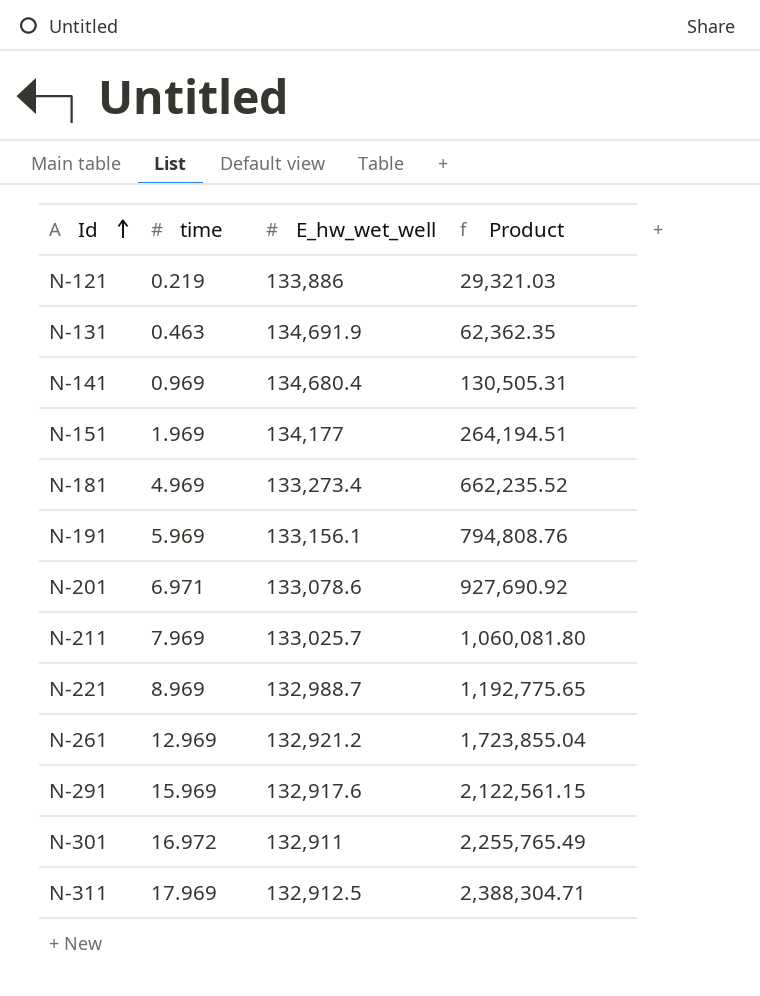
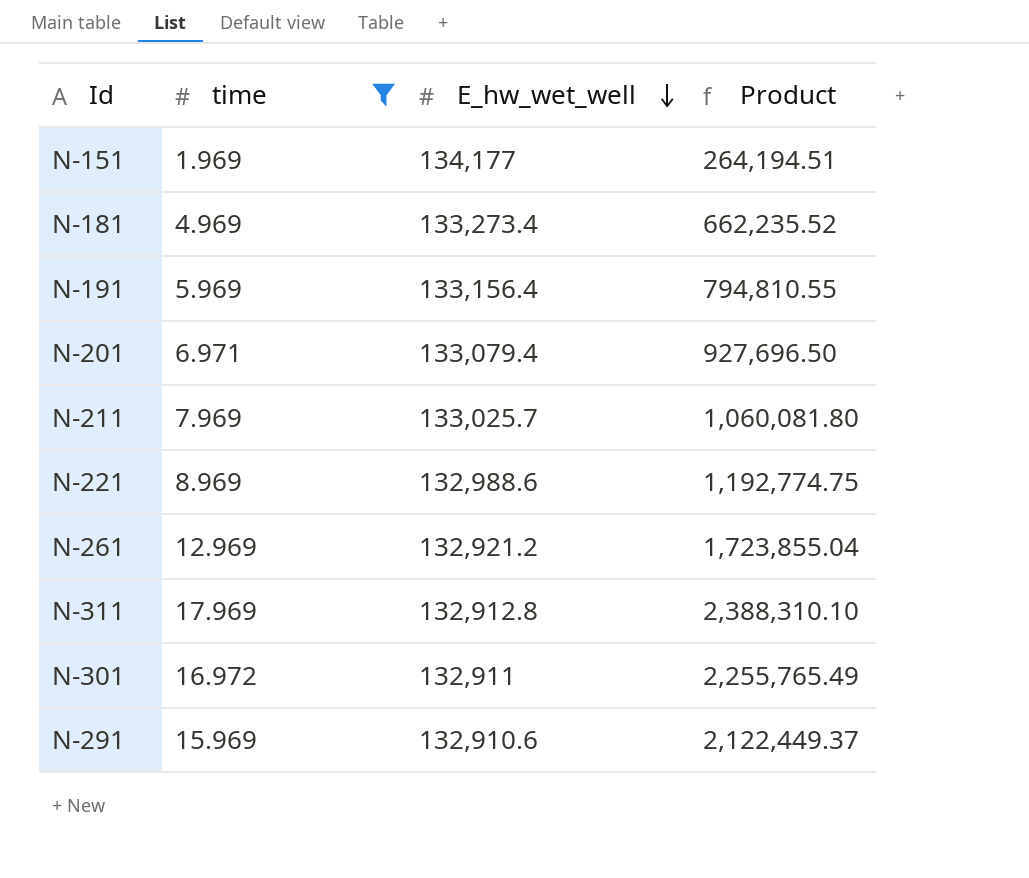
filter: none -> time >= 1.969
row order: Id ascending -> E_hw_wet_well descending
N-191 | E_hw_wet_well: 133,156.1 -> 133,156.4
N-191 | Product: 794,808.76 -> 794,810.55
N-201 | E_hw_wet_well: 133,078.6 -> 133,079.4
N-201 | Product: 927,690.92 -> 927,696.50
N-221 | E_hw_wet_well: 132,988.7 -> 132,988.6
N-221 | Product: 1,192,775.65 -> 1,192,774.75
N-311 | E_hw_wet_well: 132,912.5 -> 132,912.8
N-311 | Product: 2,388,304.71 -> 2,388,310.10
N-291 | E_hw_wet_well: 132,917.6 -> 132,910.6
N-291 | Product: 2,122,561.15 -> 2,122,449.37

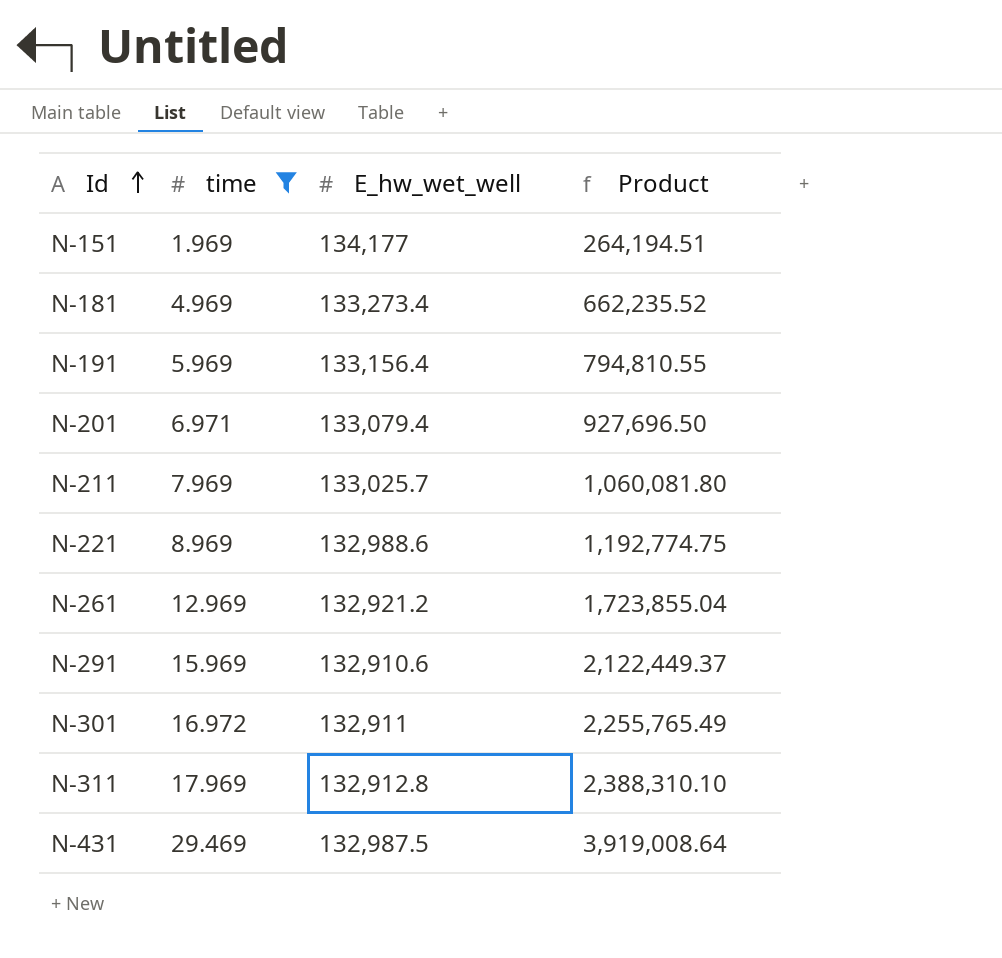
row order: E_hw_wet_well descending -> Id ascending
row N-431: none -> 29.469 | 132,987.5 | 3,919,008.64

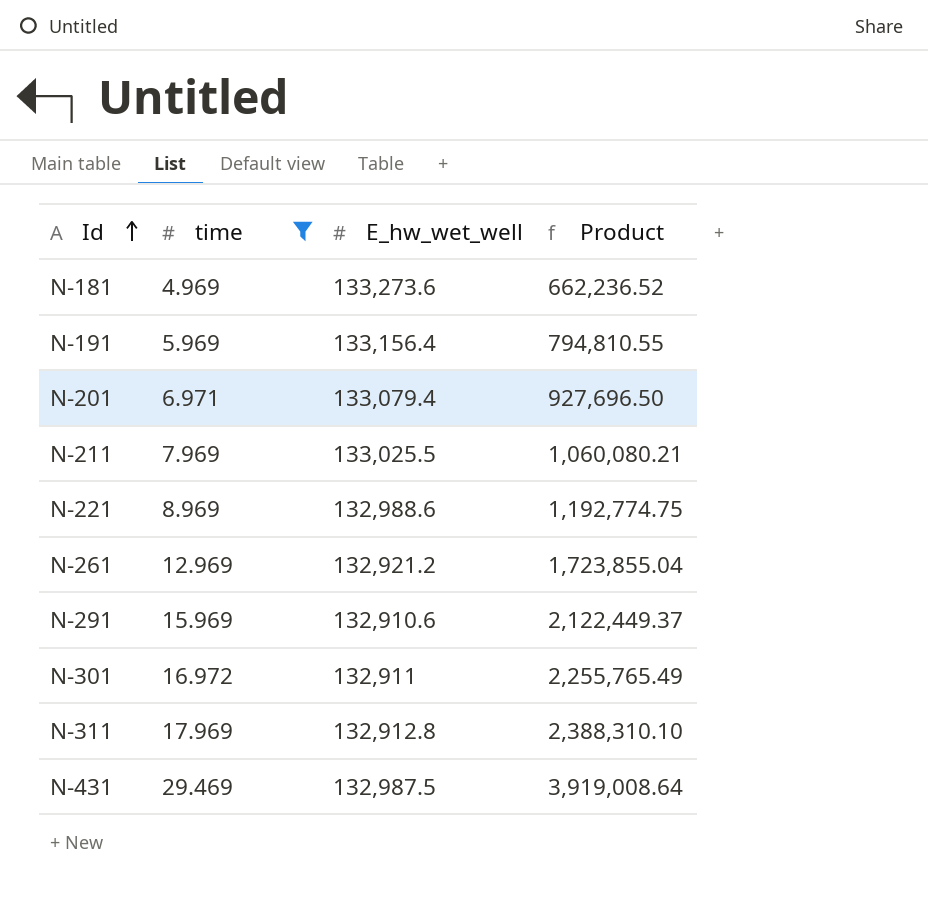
row N-151: 1.969 | 134,177 | 264,194.51 -> none
N-181 | E_hw_wet_well: 133,273.4 -> 133,273.6
N-181 | Product: 662,235.52 -> 662,236.52
N-211 | E_hw_wet_well: 133,025.7 -> 133,025.5
N-211 | Product: 1,060,081.80 -> 1,060,080.21

